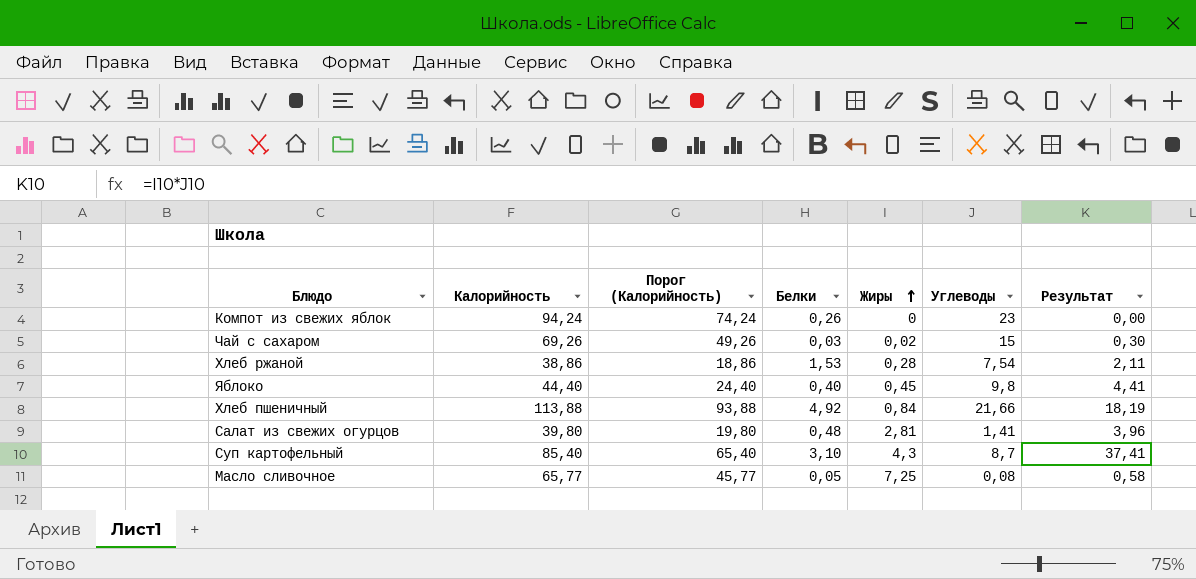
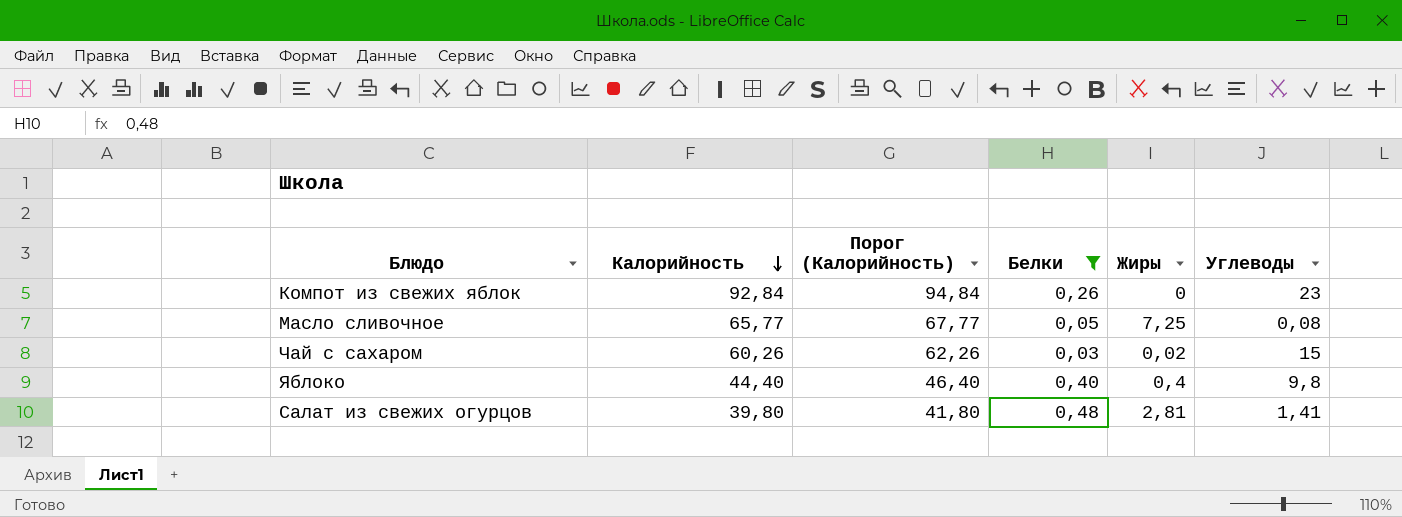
filter: none -> Белки <= 0,48
row order: Жиры ascending -> Калорийность descending
column Результат | formula: [Жиры] * [Углеводы] -> none
column Порог (Калорийность) | formula: [Калорийность] - 20 -> [Калорийность] + 2
Компот из свежих яблок | Калорийность: 94,24 -> 92,84
Чай с сахаром | Калорийность: 69,26 -> 60,26
Яблоко | Жиры: 0,45 -> 0,4

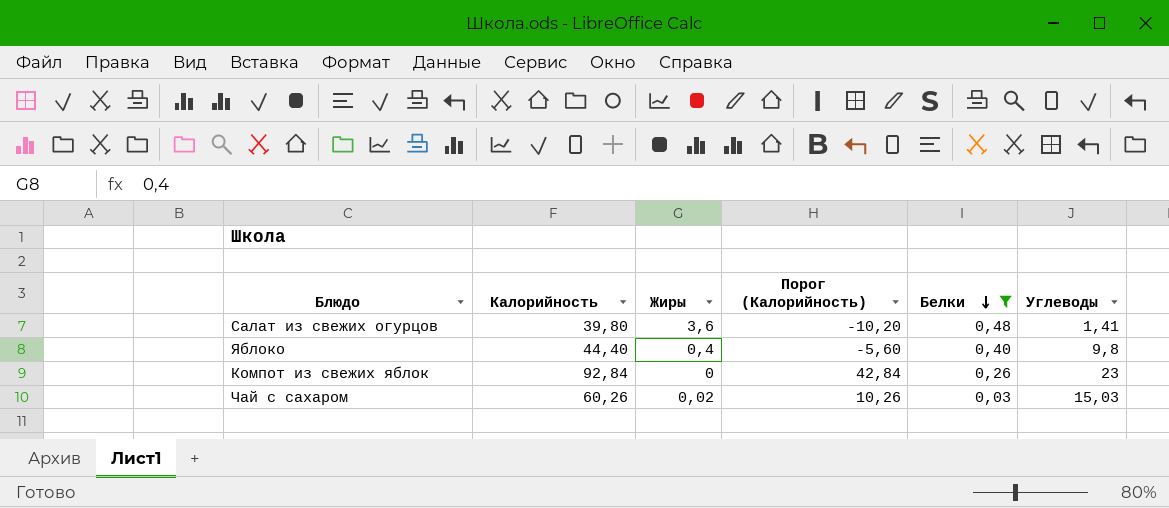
row order: Калорийность descending -> Белки descending
column Жиры | position: 5 -> 3
column Порог (Калорийность) | formula: [Калорийность] + 2 -> [Калорийность] - 50
row Масло сливочное: 65,77 | 67,77 | 0,05 | 7,25 | 0,08 -> none
Салат из свежих огурцов | Жиры: 2,81 -> 3,6
Чай с сахаром | Углеводы: 15 -> 15,03

